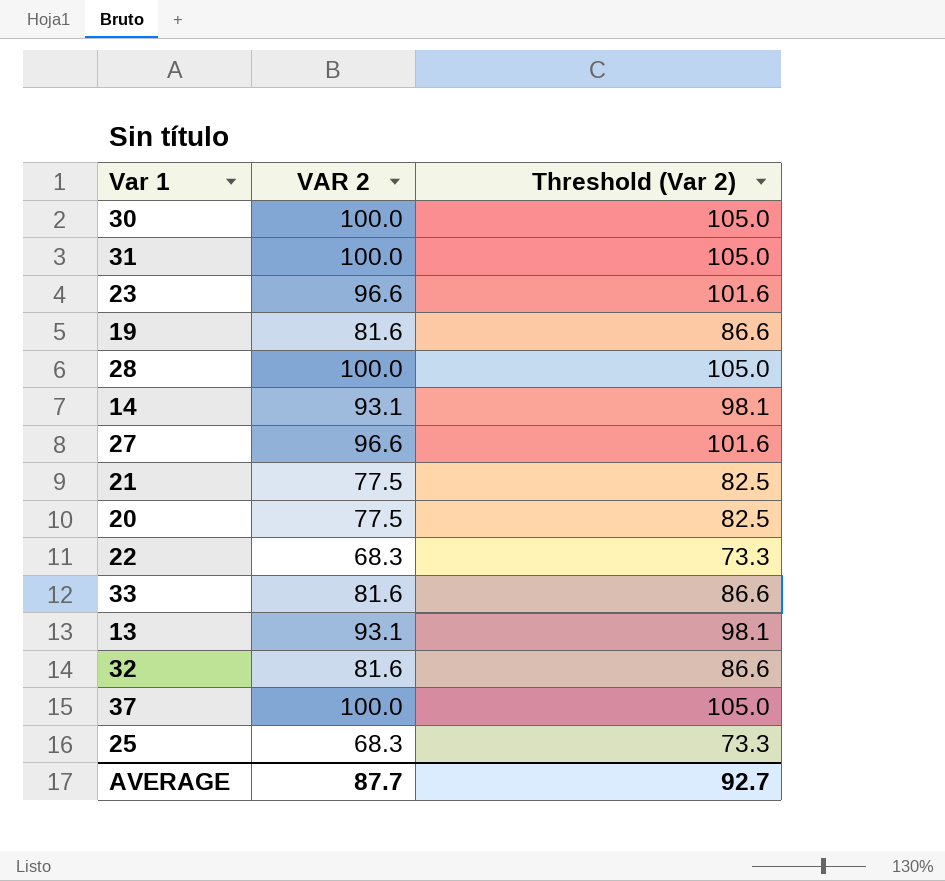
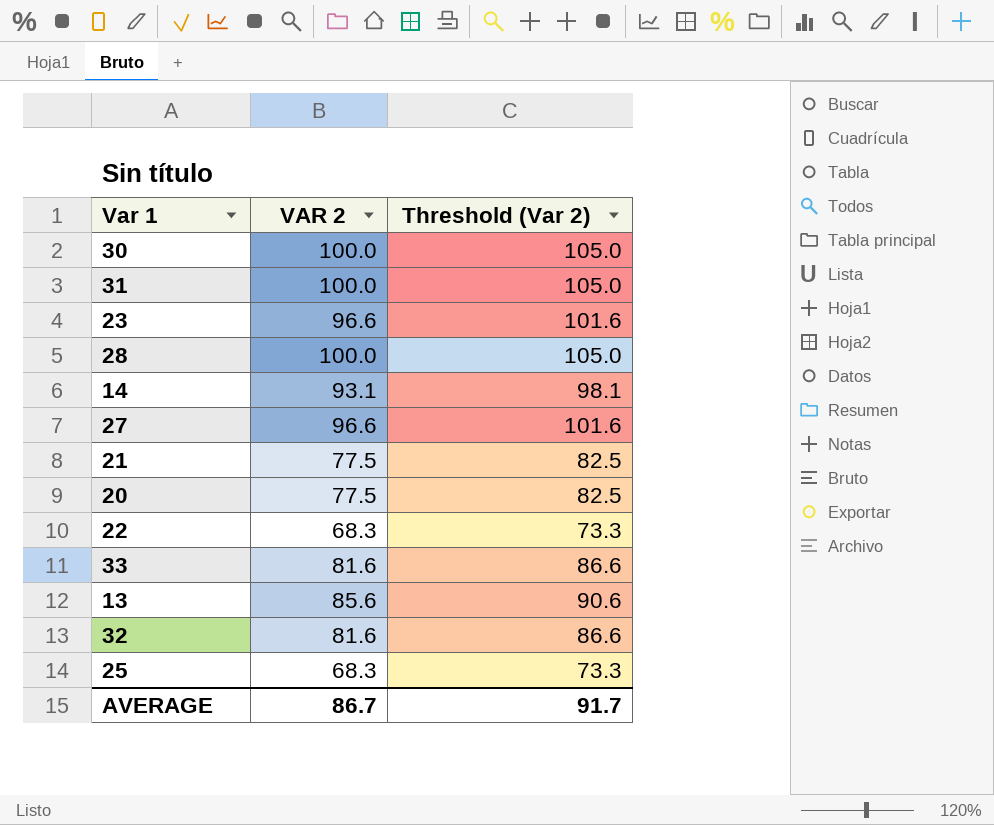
row 19: 81.6 | 86.6 -> none
row 37: 100.0 | 105.0 -> none
13 | VAR 2: 93.1 -> 85.6
13 | Threshold (Var 2): 98.1 -> 90.6
AVERAGE | VAR 2: 87.7 -> 86.7
AVERAGE | Threshold (Var 2): 92.7 -> 91.7

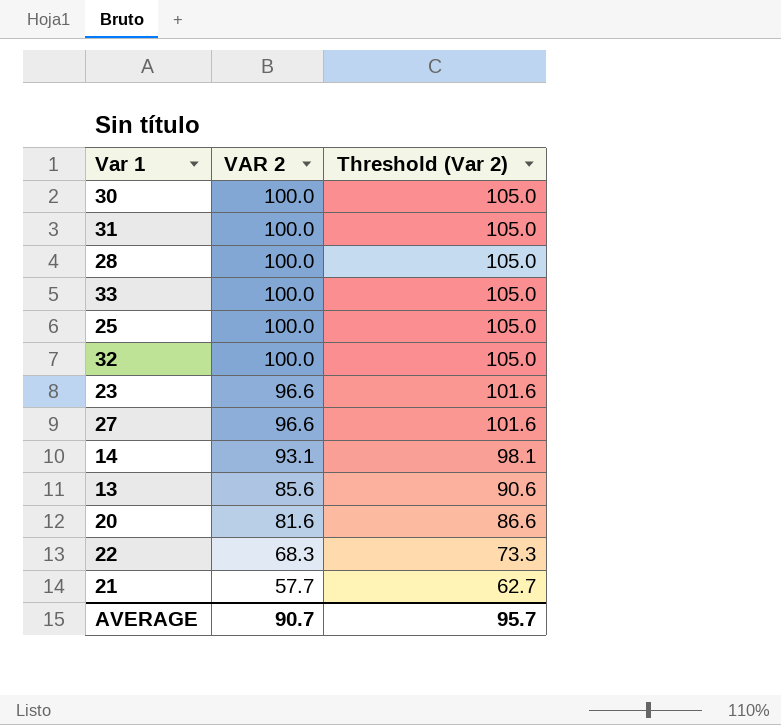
row order: none -> VAR 2 descending
33 | VAR 2: 81.6 -> 100.0
33 | Threshold (Var 2): 86.6 -> 105.0
25 | VAR 2: 68.3 -> 100.0
25 | Threshold (Var 2): 73.3 -> 105.0
32 | VAR 2: 81.6 -> 100.0
32 | Threshold (Var 2): 86.6 -> 105.0
20 | VAR 2: 77.5 -> 81.6
20 | Threshold (Var 2): 82.5 -> 86.6
21 | VAR 2: 77.5 -> 57.7
21 | Threshold (Var 2): 82.5 -> 62.7
AVERAGE | VAR 2: 86.7 -> 90.7
AVERAGE | Threshold (Var 2): 91.7 -> 95.7

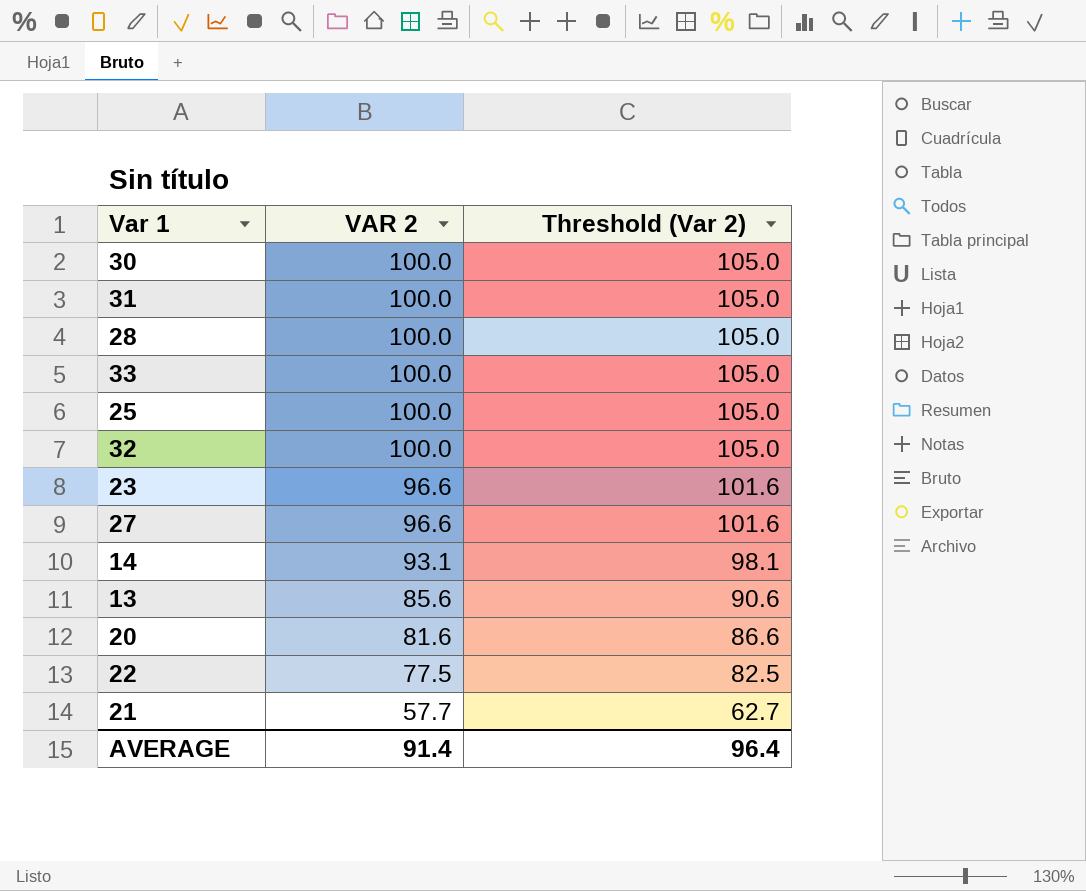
22 | VAR 2: 68.3 -> 77.5
22 | Threshold (Var 2): 73.3 -> 82.5
AVERAGE | VAR 2: 90.7 -> 91.4
AVERAGE | Threshold (Var 2): 95.7 -> 96.4

